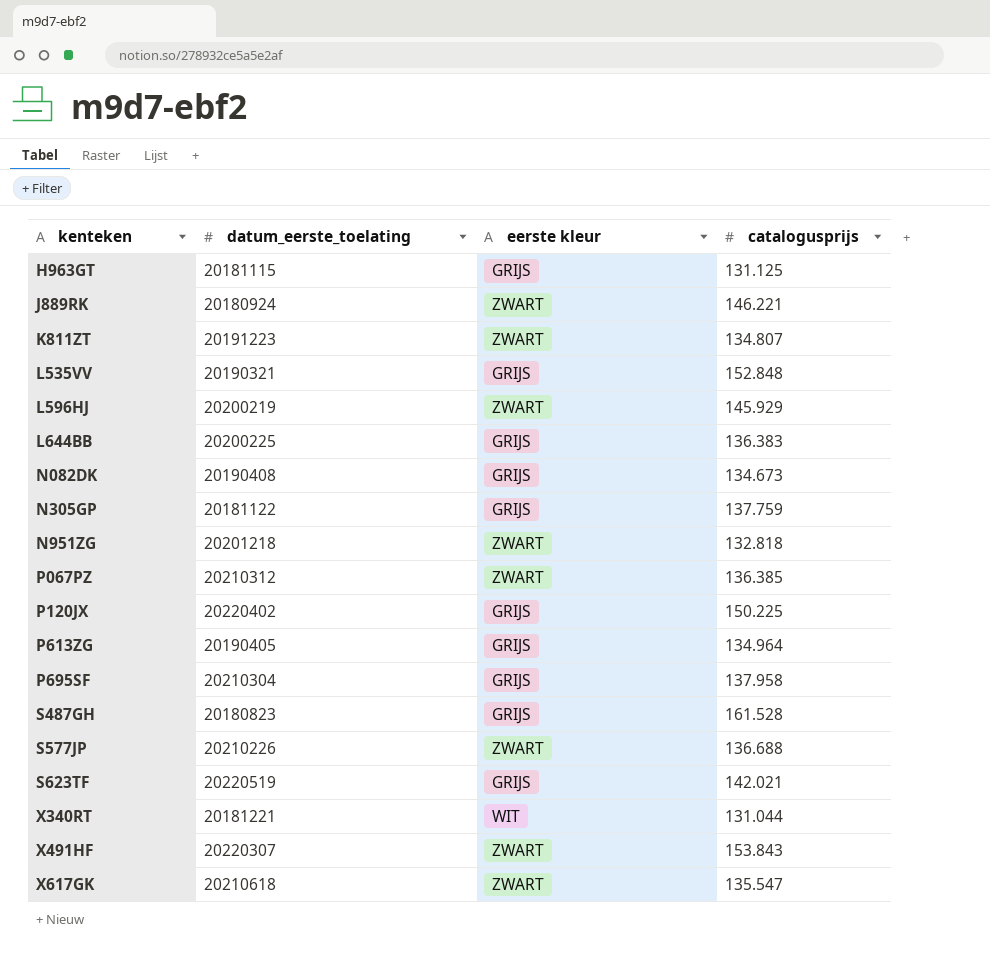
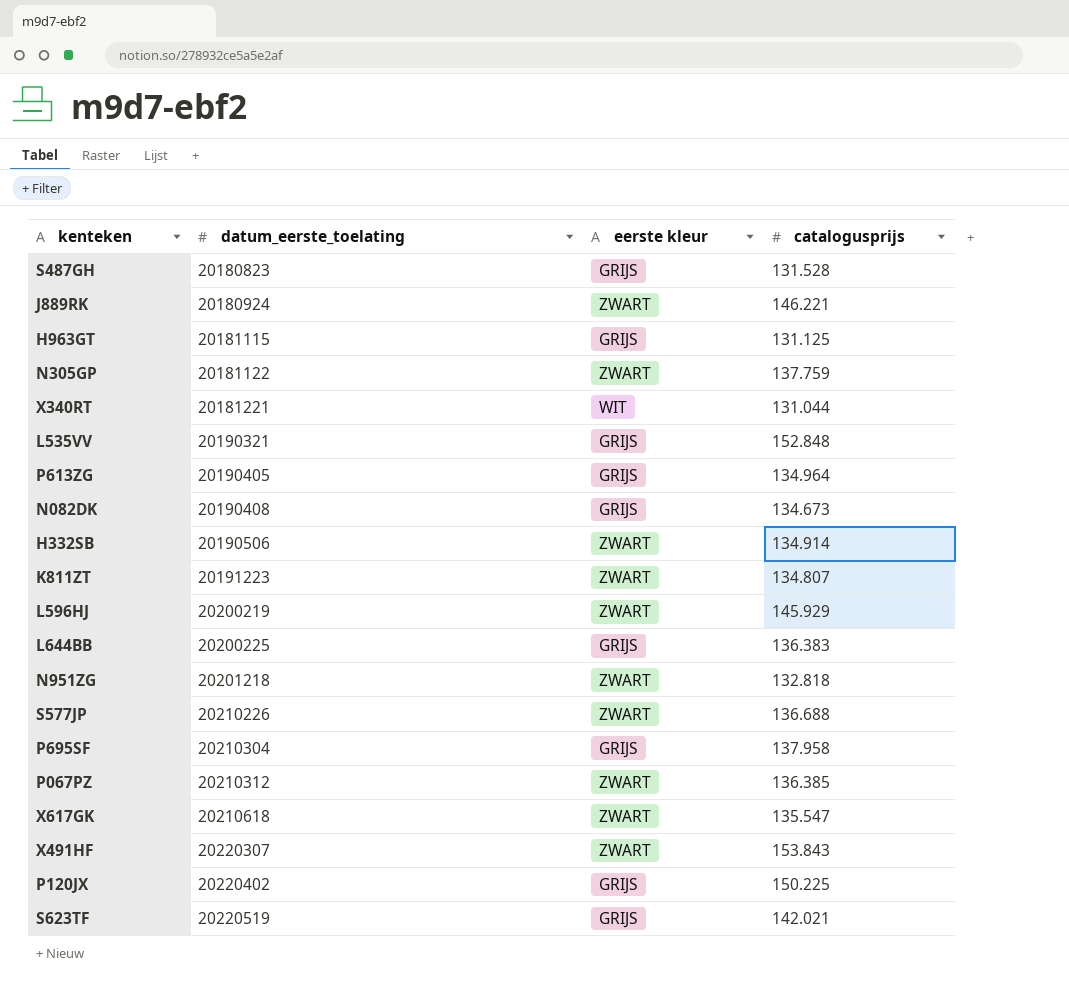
row order: kenteken ascending -> datum_eerste_toelating ascending
S487GH | catalogusprijs: 161.528 -> 131.528
N305GP | eerste kleur: GRIJS -> ZWART
row H332SB: none -> 20190506 | ZWART | 134.914

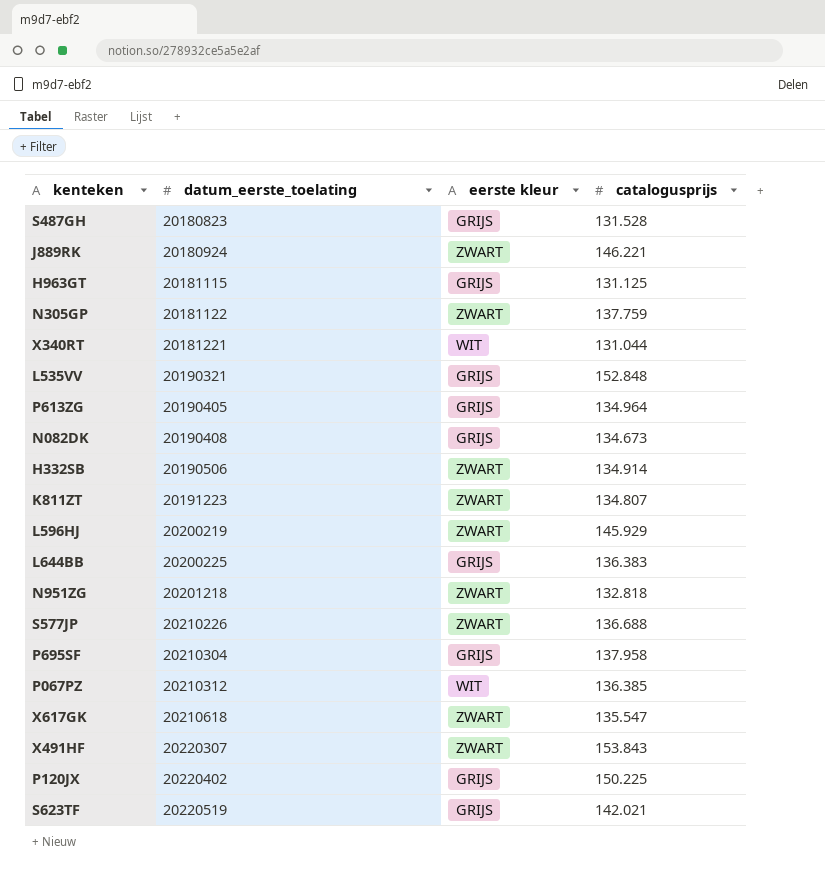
P067PZ | eerste kleur: ZWART -> WIT

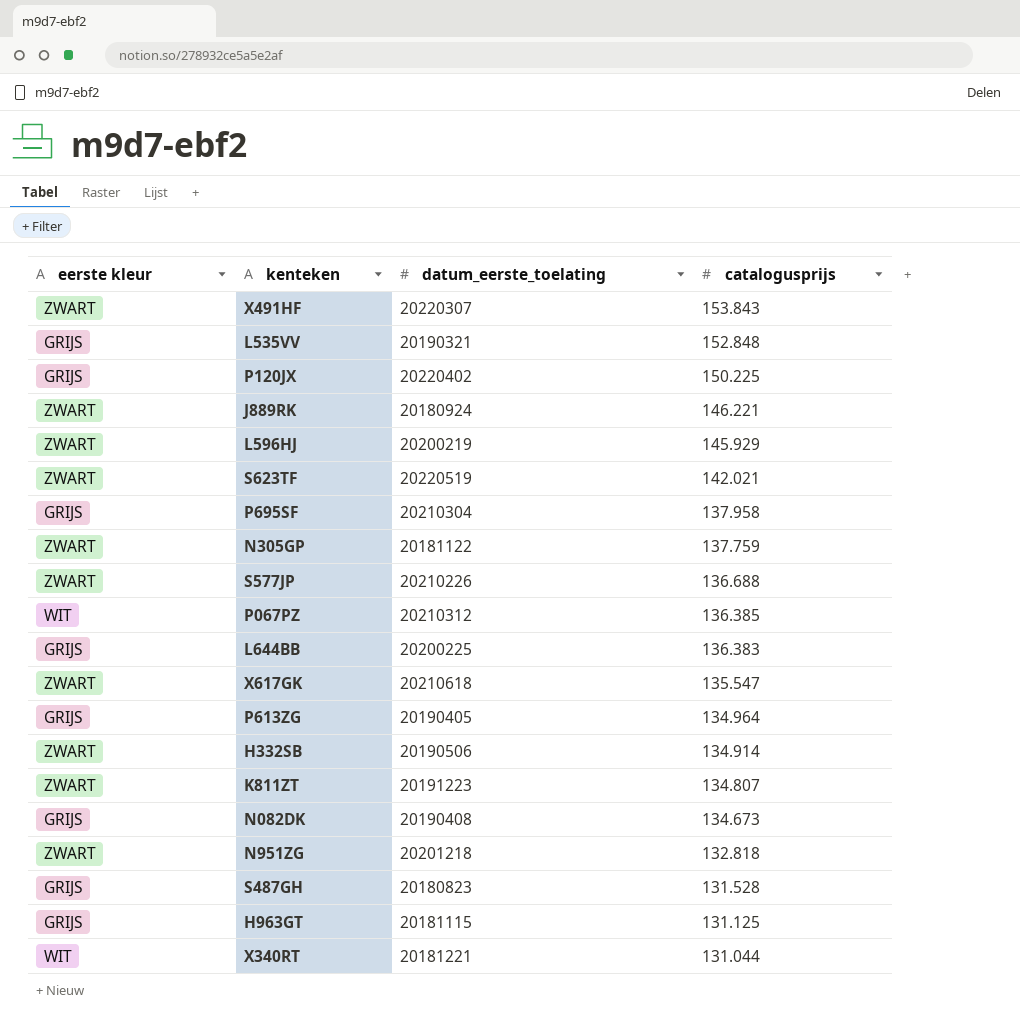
row order: datum_eerste_toelating ascending -> catalogusprijs descending
column eerste kleur | position: 3 -> 1
S623TF | eerste kleur: GRIJS -> ZWART

